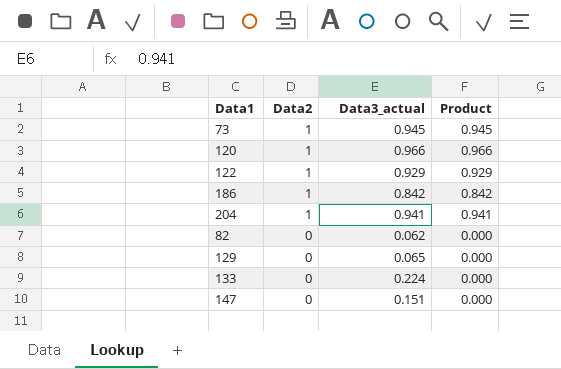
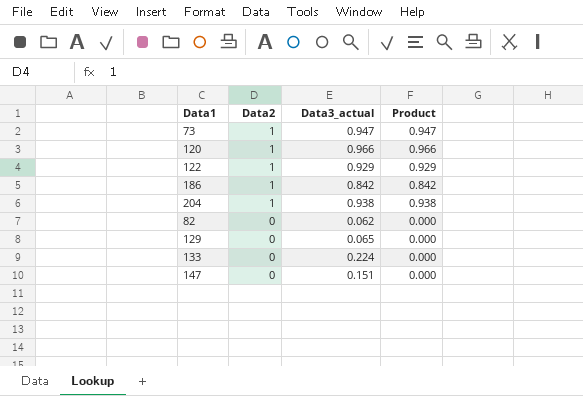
73 | Data3_actual: 0.945 -> 0.947
73 | Product: 0.945 -> 0.947
204 | Data3_actual: 0.941 -> 0.938
204 | Product: 0.941 -> 0.938

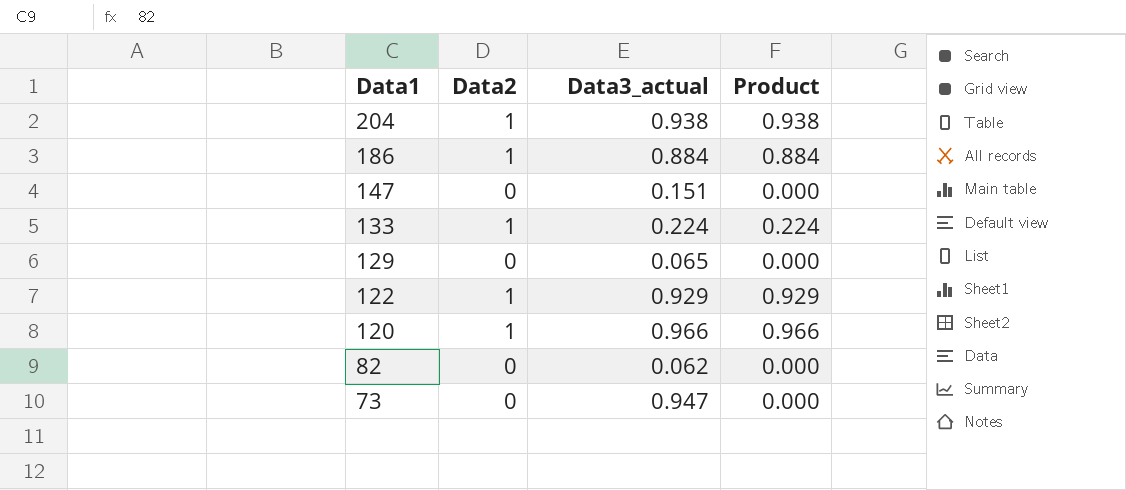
row order: Data2 descending -> Data1 descending
186 | Data3_actual: 0.842 -> 0.884
186 | Product: 0.842 -> 0.884
133 | Data2: 0 -> 1
133 | Product: 0.000 -> 0.224
73 | Data2: 1 -> 0
73 | Product: 0.947 -> 0.000

